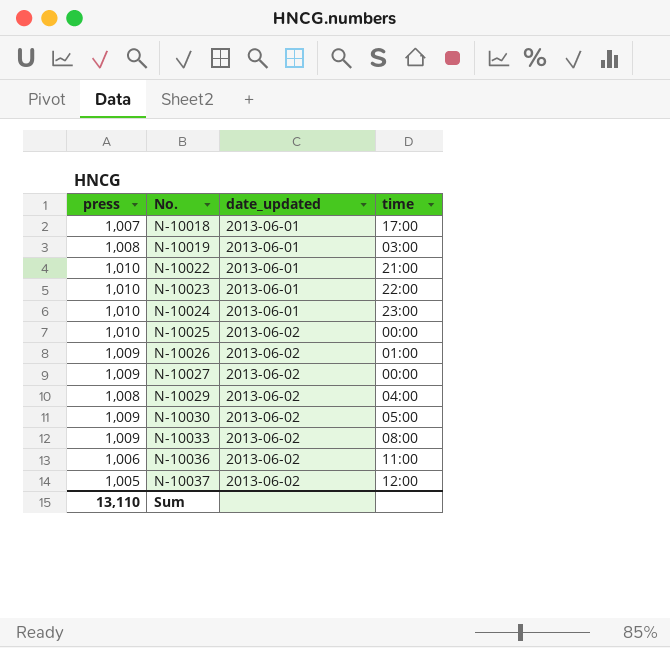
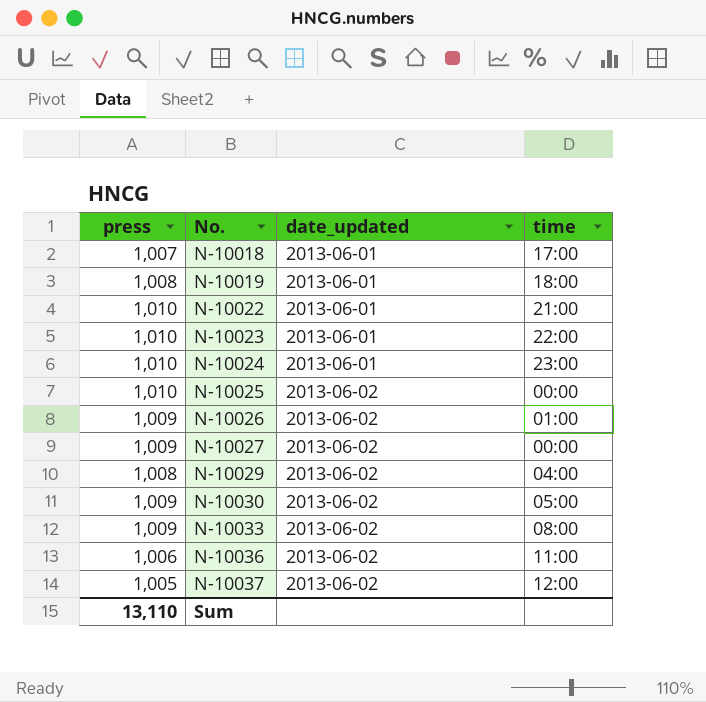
N-10019 | time: 03:00 -> 18:00

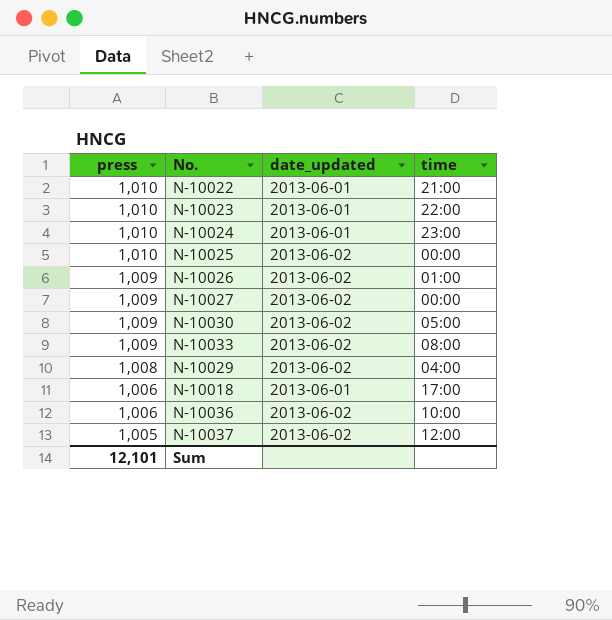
row order: No. ascending -> press descending
row N-10019: 1,008 | 2013-06-01 | 18:00 -> none
N-10018 | press: 1,007 -> 1,006
N-10036 | time: 11:00 -> 10:00
Sum | press: 13,110 -> 12,101

